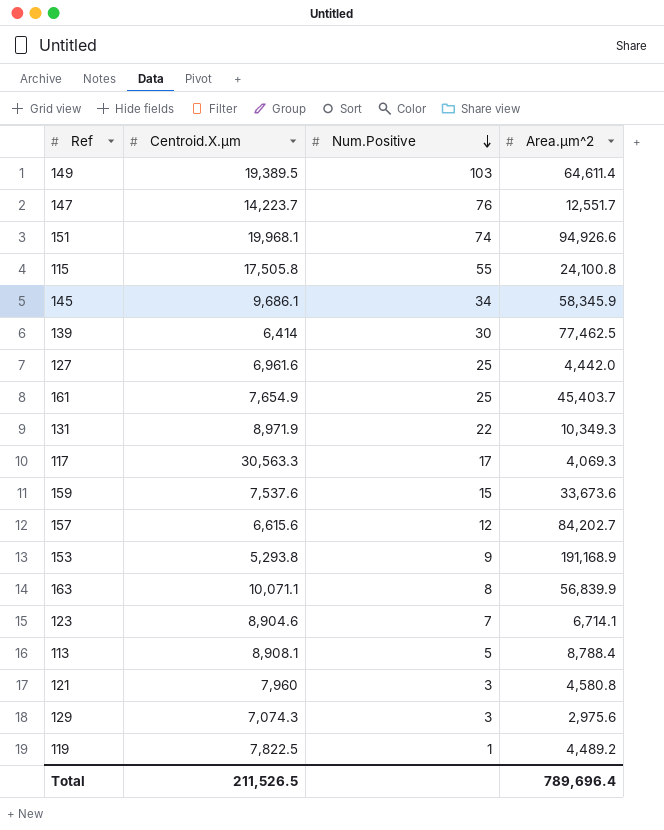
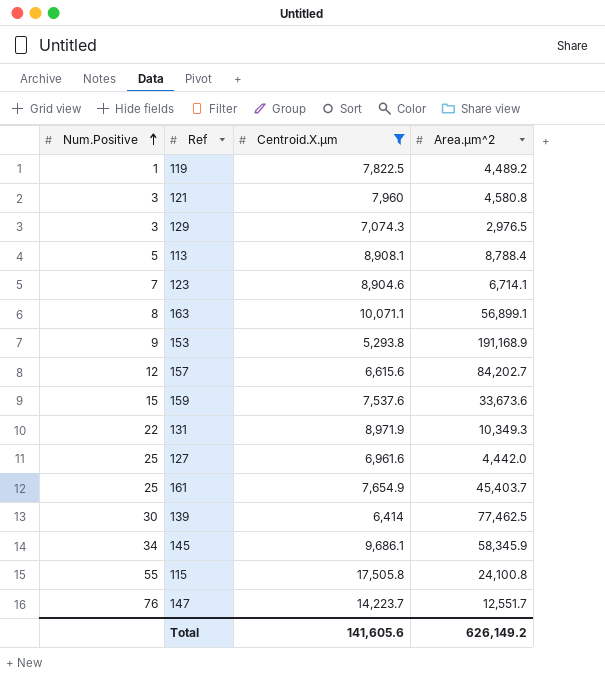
filter: none -> Centroid.X.µm <= 17,505.8
row order: Num.Positive descending -> Num.Positive ascending
column Num.Positive | position: 3 -> 1
129 | Area.µm^2: 2,975.6 -> 2,976.5
163 | Area.µm^2: 56,839.9 -> 56,899.1
Total | Centroid.X.µm: 211,526.5 -> 141,605.6
Total | Area.µm^2: 789,696.4 -> 626,149.2

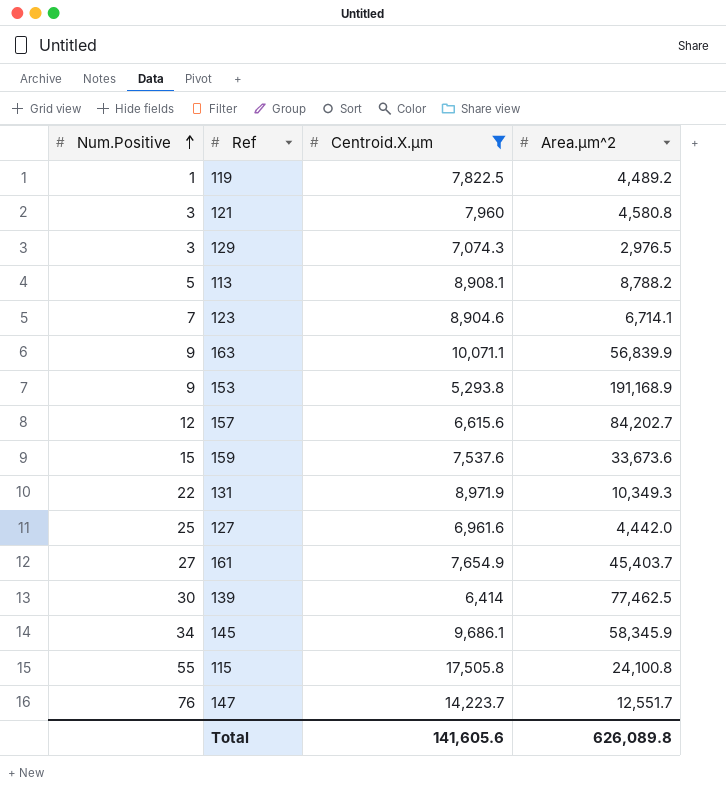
113 | Area.µm^2: 8,788.4 -> 8,788.2
163 | Num.Positive: 8 -> 9
163 | Area.µm^2: 56,899.1 -> 56,839.9
161 | Num.Positive: 25 -> 27
Total | Area.µm^2: 626,149.2 -> 626,089.8

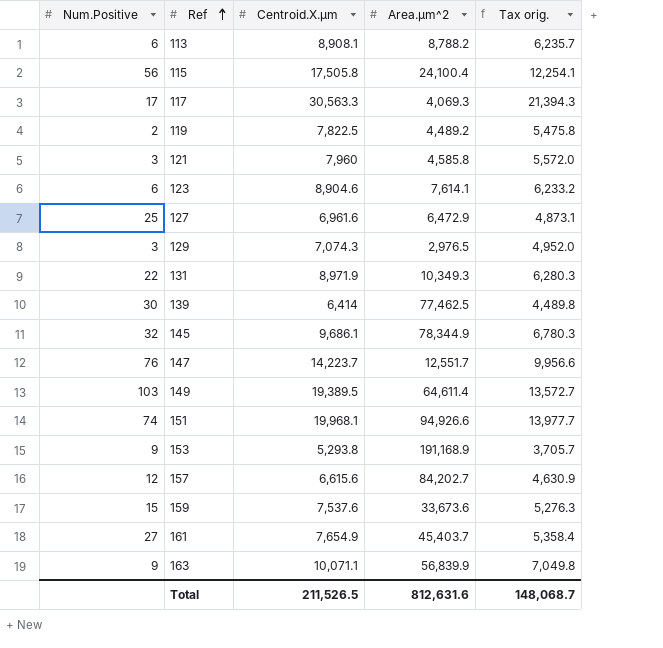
filter: Centroid.X.µm <= 17,505.8 -> none
row order: Num.Positive ascending -> Ref ascending
column Tax orig. | formula: none -> [Centroid.X.µm] * 0.7
113 | Num.Positive: 5 -> 6
115 | Num.Positive: 55 -> 56
115 | Area.µm^2: 24,100.8 -> 24,100.4
119 | Num.Positive: 1 -> 2
121 | Area.µm^2: 4,580.8 -> 4,585.8
123 | Num.Positive: 7 -> 6
123 | Area.µm^2: 6,714.1 -> 7,614.1
127 | Area.µm^2: 4,442.0 -> 6,472.9
145 | Num.Positive: 34 -> 32
145 | Area.µm^2: 58,345.9 -> 78,344.9
Total | Centroid.X.µm: 141,605.6 -> 211,526.5
Total | Area.µm^2: 626,089.8 -> 812,631.6

